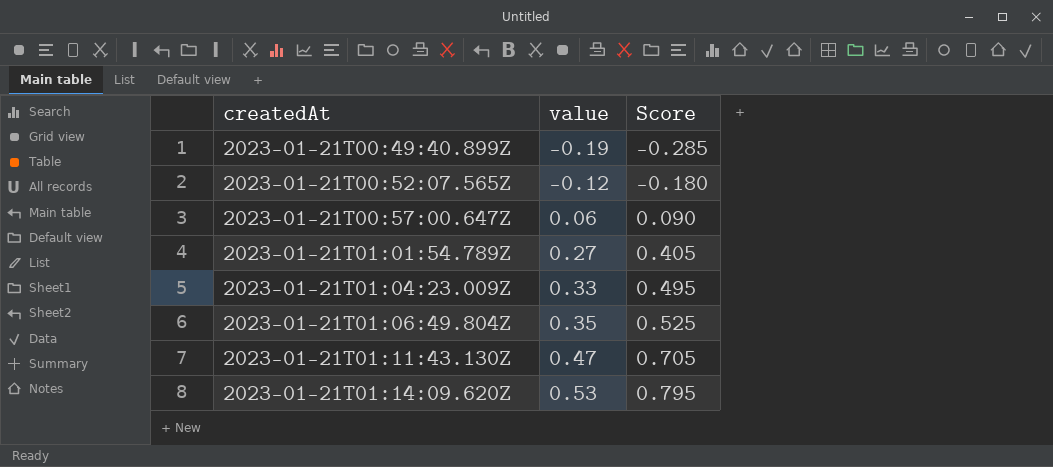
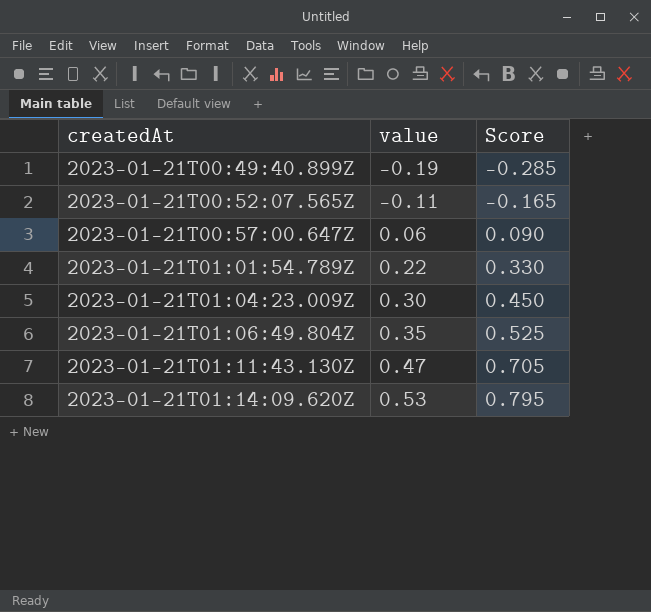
2023-01-21T00:52:07.565Z | value: -0.12 -> -0.11
2023-01-21T00:52:07.565Z | Score: -0.180 -> -0.165
2023-01-21T01:01:54.789Z | value: 0.27 -> 0.22
2023-01-21T01:01:54.789Z | Score: 0.405 -> 0.330
2023-01-21T01:04:23.009Z | value: 0.33 -> 0.30
2023-01-21T01:04:23.009Z | Score: 0.495 -> 0.450

